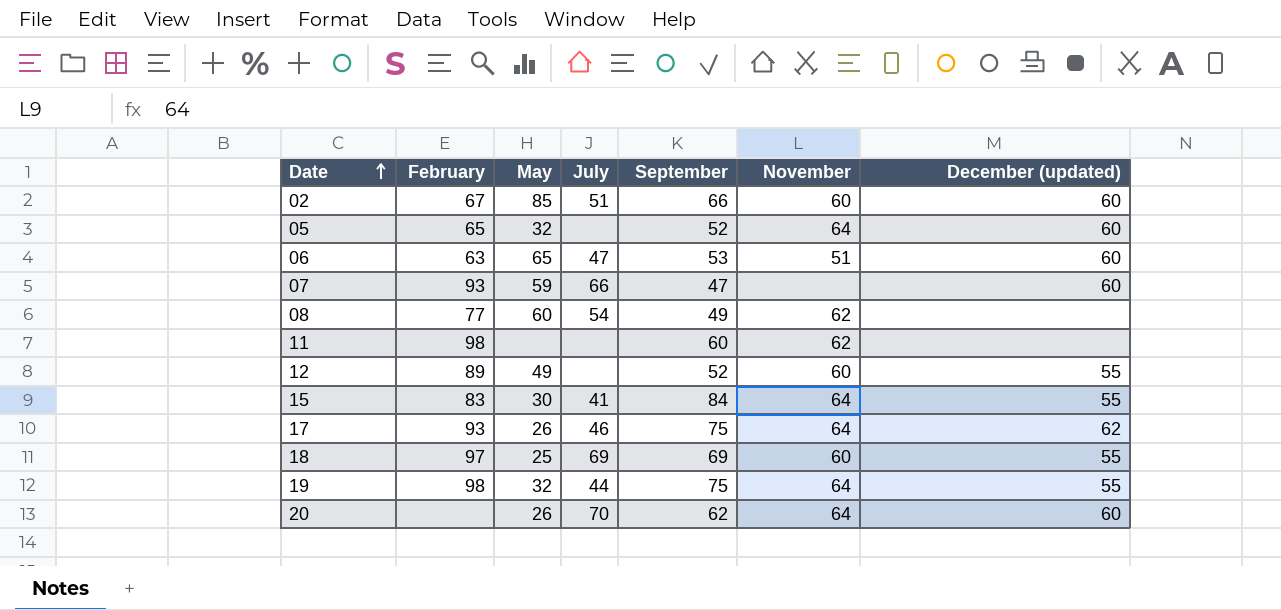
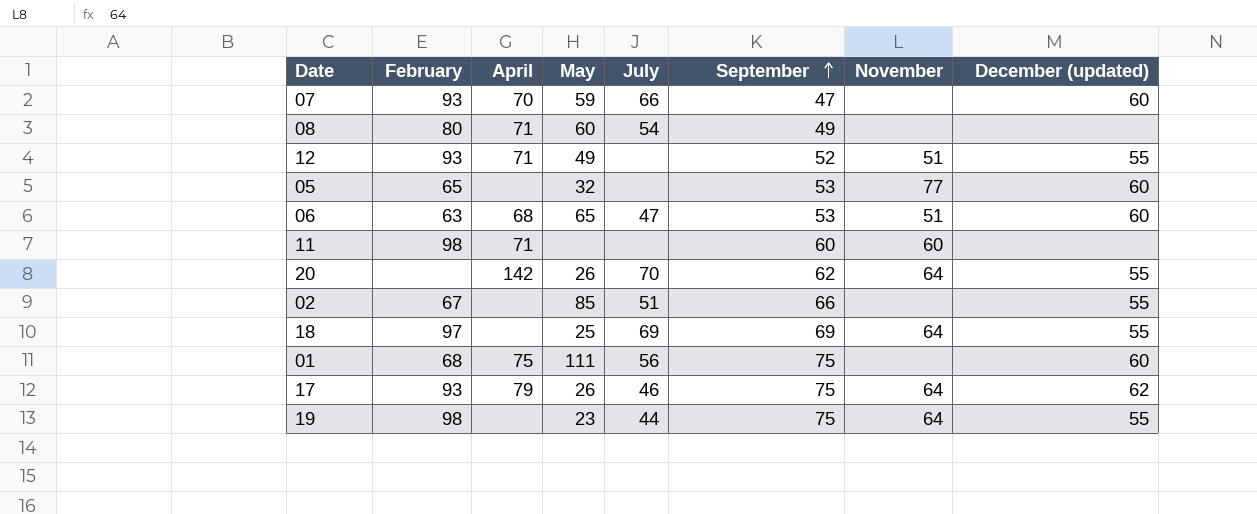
row order: Date ascending -> September ascending
column April | position: none -> 3
row 15: 83 | 30 | 41 | 84 | 64 | 55 -> none
08 | February: 77 -> 80
08 | November: 62 -> none
12 | February: 89 -> 93
12 | November: 60 -> 51
05 | September: 52 -> 53
05 | November: 64 -> 77
11 | November: 62 -> 60
20 | December (updated): 60 -> 55
02 | November: 60 -> none
02 | December (updated): 60 -> 55
18 | November: 60 -> 64
row 01: none -> 68 | 75 | 111 | 56 | 75 | none | 60
19 | May: 32 -> 23

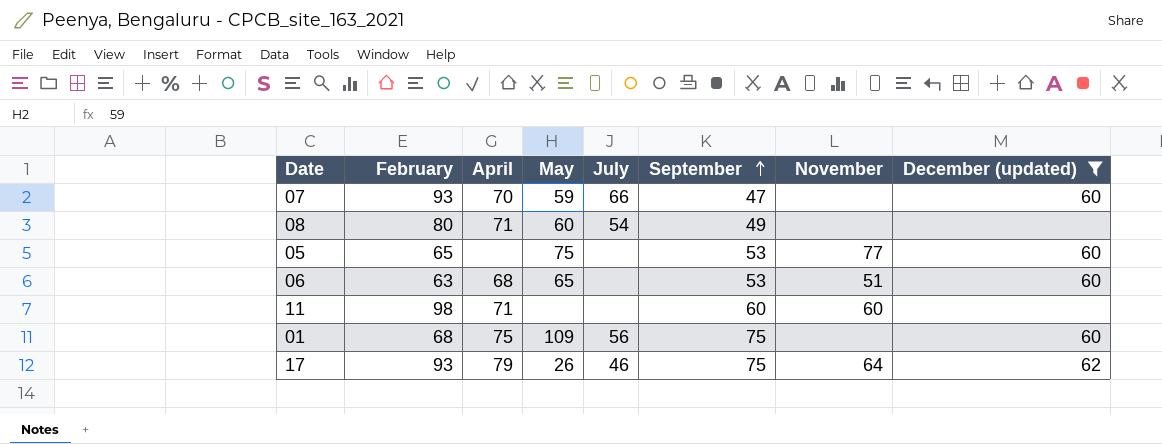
filter: none -> December (updated) != 55
05 | May: 32 -> 75
06 | July: 47 -> none
01 | May: 111 -> 109

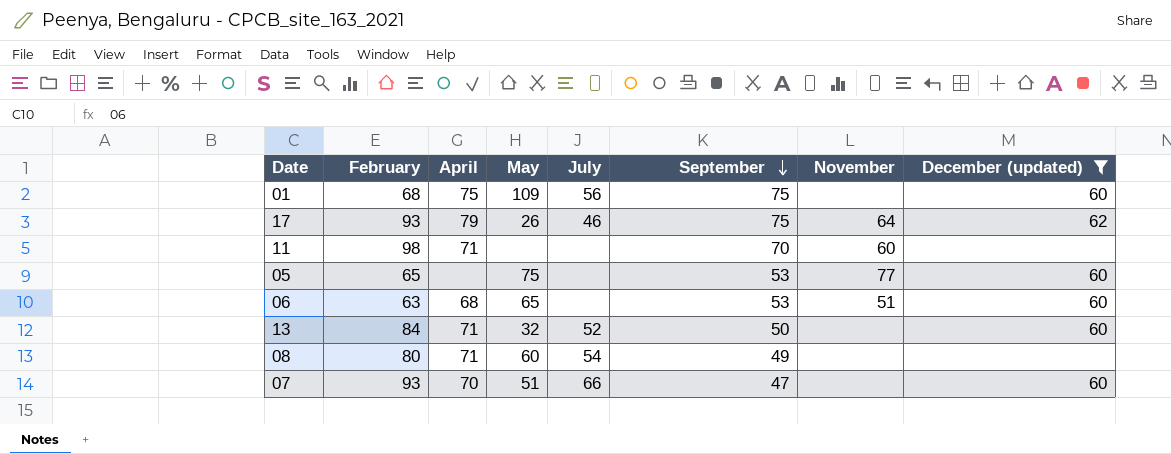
row order: September ascending -> September descending
11 | September: 60 -> 70
row 13: none -> 84 | 71 | 32 | 52 | 50 | none | 60
07 | May: 59 -> 51

